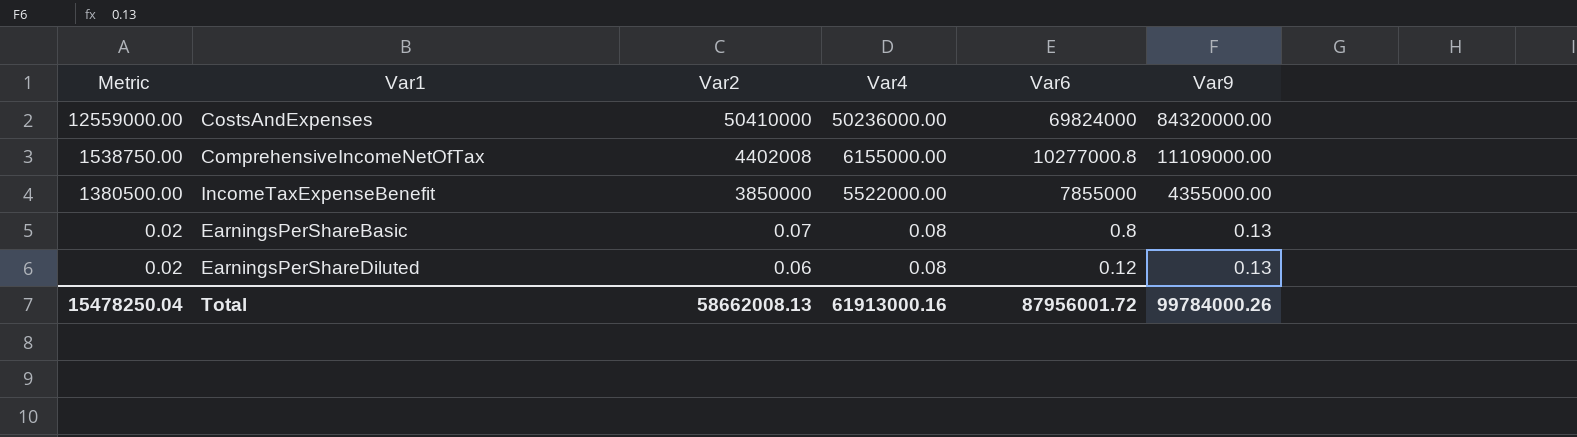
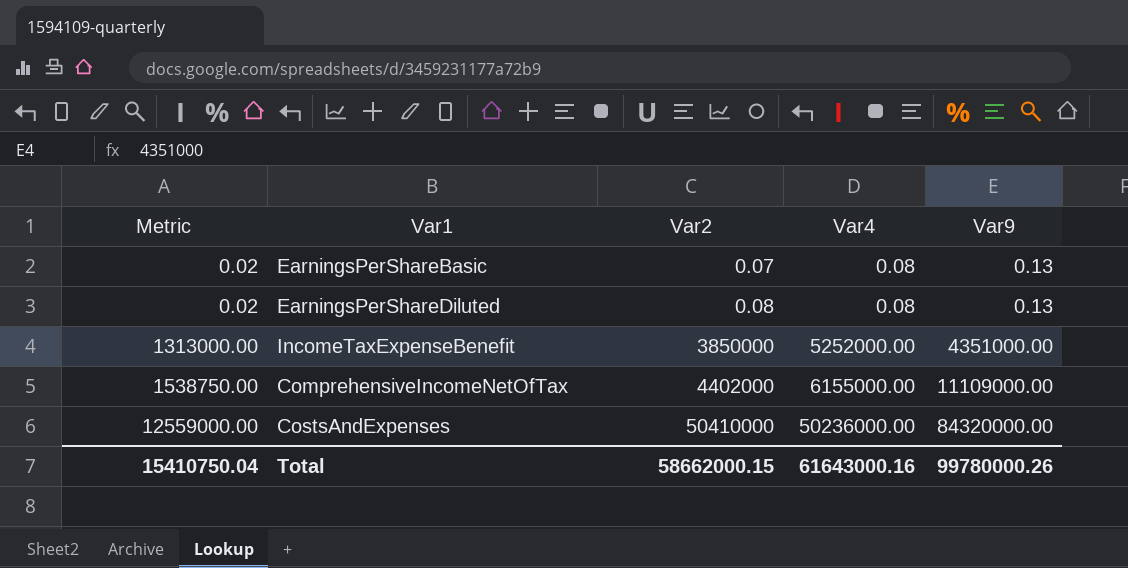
row order: Metric descending -> Metric ascending
column Var6 | position: 5 -> none
EarningsPerShareDiluted | Var2: 0.06 -> 0.08
IncomeTaxExpenseBenefit | Metric: 1380500.00 -> 1313000.00
IncomeTaxExpenseBenefit | Var4: 5522000.00 -> 5252000.00
IncomeTaxExpenseBenefit | Var9: 4355000.00 -> 4351000.00
ComprehensiveIncomeNetOfTax | Var2: 4402008 -> 4402000
Total | Metric: 15478250.04 -> 15410750.04
Total | Var2: 58662008.13 -> 58662000.15
Total | Var4: 61913000.16 -> 61643000.16
Total | Var9: 99784000.26 -> 99780000.26

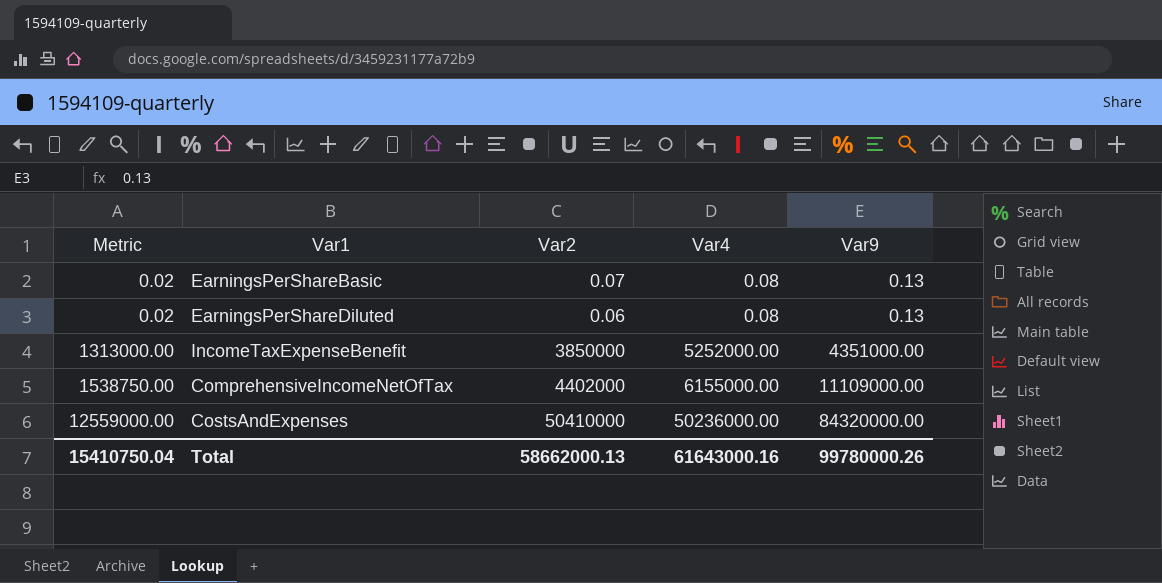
EarningsPerShareDiluted | Var2: 0.08 -> 0.06
Total | Var2: 58662000.15 -> 58662000.13

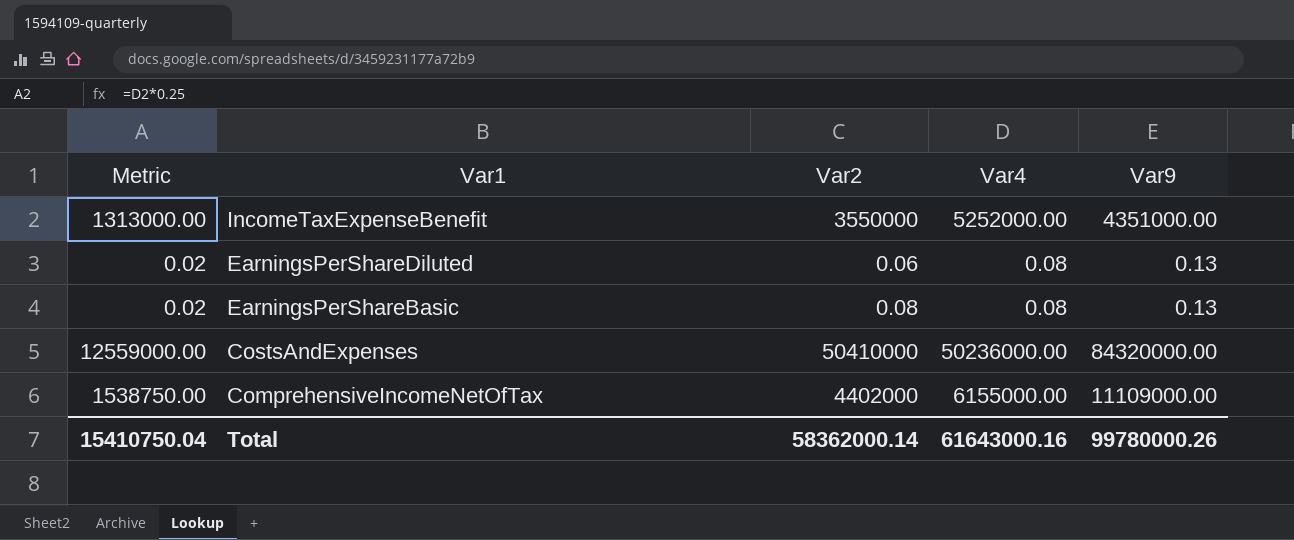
row order: Metric ascending -> Var1 descending
IncomeTaxExpenseBenefit | Var2: 3850000 -> 3550000
EarningsPerShareBasic | Var2: 0.07 -> 0.08
Total | Var2: 58662000.13 -> 58362000.14

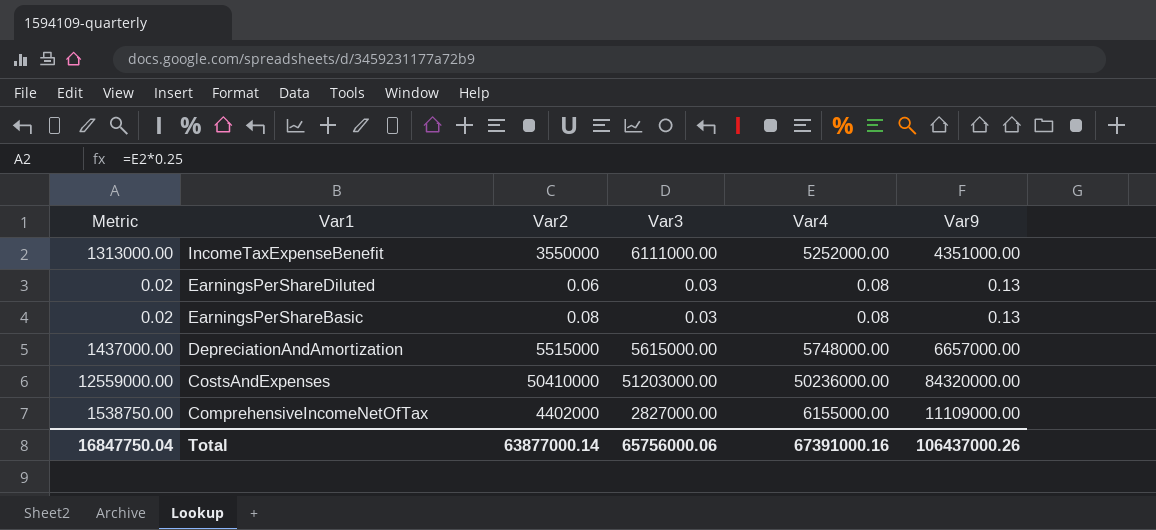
column Var3 | position: none -> 4
row DepreciationAndAmortization: none -> 1437000.00 | 5515000 | 5615000.00 | 5748000.00 | 6657000.00
Total | Metric: 15410750.04 -> 16847750.04
Total | Var2: 58362000.14 -> 63877000.14
Total | Var4: 61643000.16 -> 67391000.16
Total | Var9: 99780000.26 -> 106437000.26

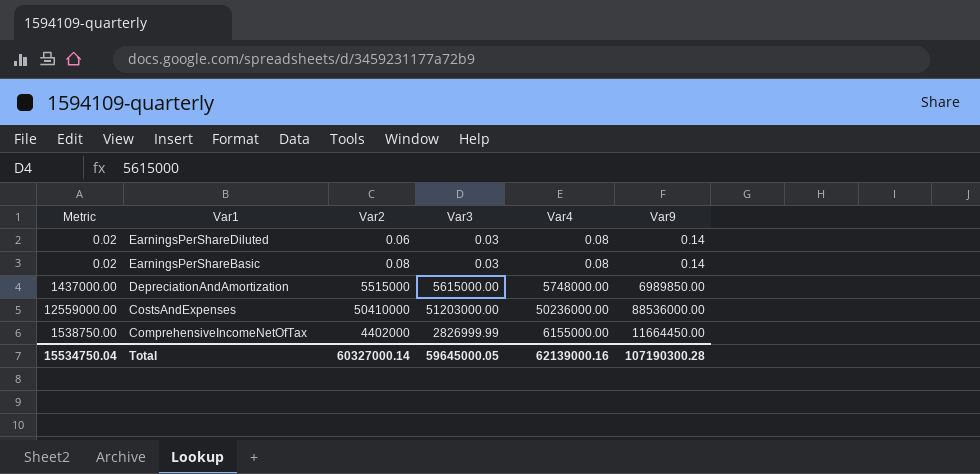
row IncomeTaxExpenseBenefit: 1313000.00 | 3550000 | 6111000.00 | 5252000.00 | 4351000.00 -> none
EarningsPerShareDiluted | Var9: 0.13 -> 0.14
EarningsPerShareBasic | Var9: 0.13 -> 0.14
DepreciationAndAmortization | Var9: 6657000.00 -> 6989850.00
CostsAndExpenses | Var9: 84320000.00 -> 88536000.00
ComprehensiveIncomeNetOfTax | Var3: 2827000.00 -> 2826999.99
ComprehensiveIncomeNetOfTax | Var9: 11109000.00 -> 11664450.00
Total | Metric: 16847750.04 -> 15534750.04
Total | Var2: 63877000.14 -> 60327000.14
Total | Var3: 65756000.06 -> 59645000.05
Total | Var4: 67391000.16 -> 62139000.16
Total | Var9: 106437000.26 -> 107190300.28

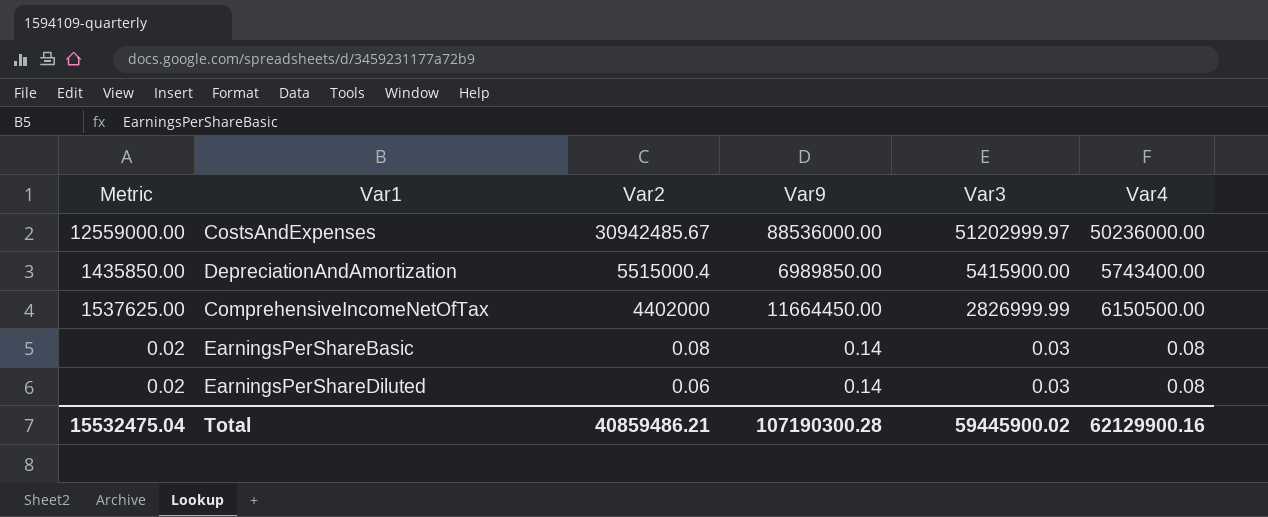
row order: Var1 descending -> Var2 descending
column Var9 | position: 6 -> 4
CostsAndExpenses | Var2: 50410000 -> 30942485.67
CostsAndExpenses | Var3: 51203000.00 -> 51202999.97
DepreciationAndAmortization | Metric: 1437000.00 -> 1435850.00
DepreciationAndAmortization | Var2: 5515000 -> 5515000.4
DepreciationAndAmortization | Var3: 5615000.00 -> 5415900.00
DepreciationAndAmortization | Var4: 5748000.00 -> 5743400.00
ComprehensiveIncomeNetOfTax | Metric: 1538750.00 -> 1537625.00
ComprehensiveIncomeNetOfTax | Var4: 6155000.00 -> 6150500.00
Total | Metric: 15534750.04 -> 15532475.04
Total | Var2: 60327000.14 -> 40859486.21
Total | Var3: 59645000.05 -> 59445900.02
Total | Var4: 62139000.16 -> 62129900.16

